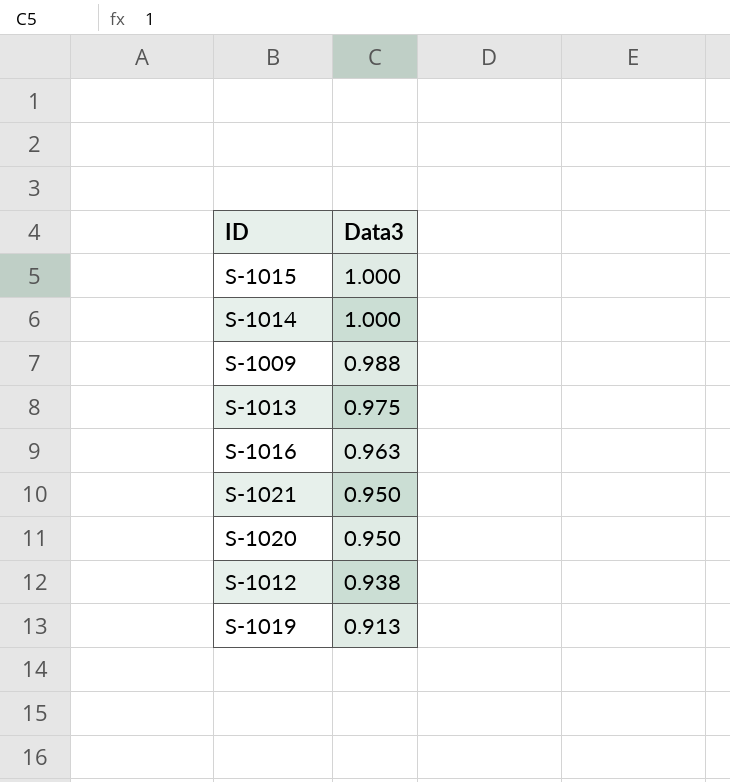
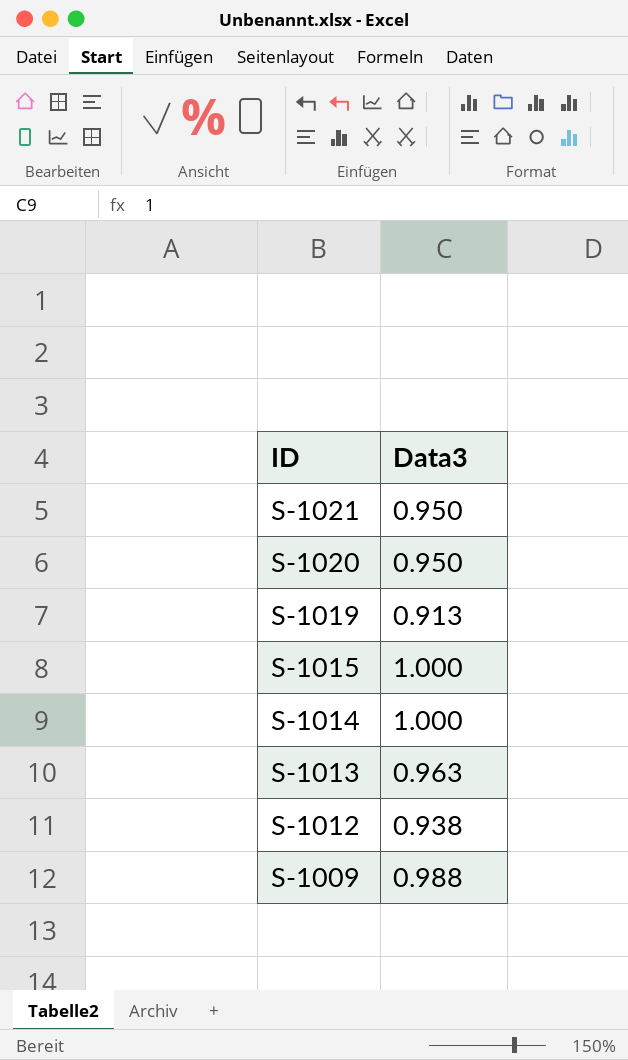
row order: Data3 descending -> ID descending
row S-1016: 0.963 -> none
S-1013 | Data3: 0.975 -> 0.963

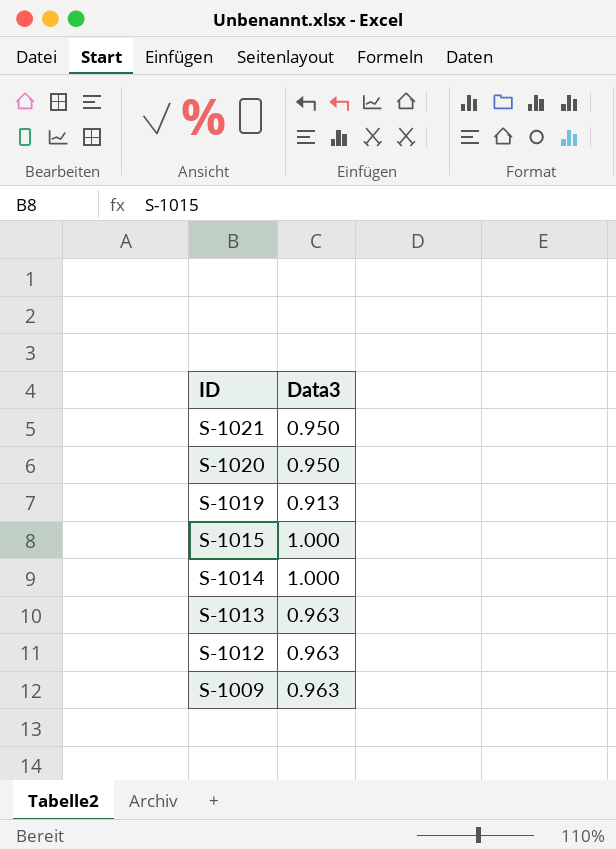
S-1012 | Data3: 0.938 -> 0.963
S-1009 | Data3: 0.988 -> 0.963

